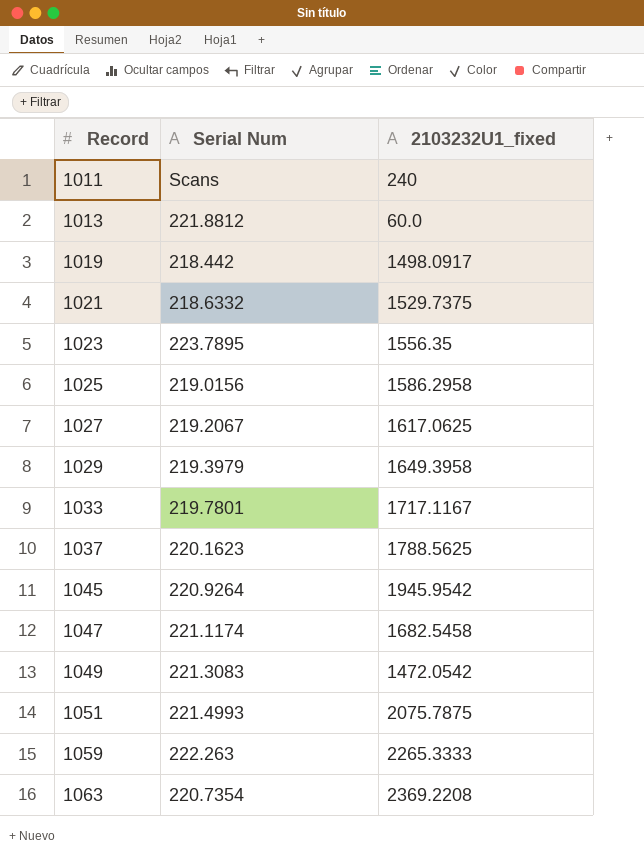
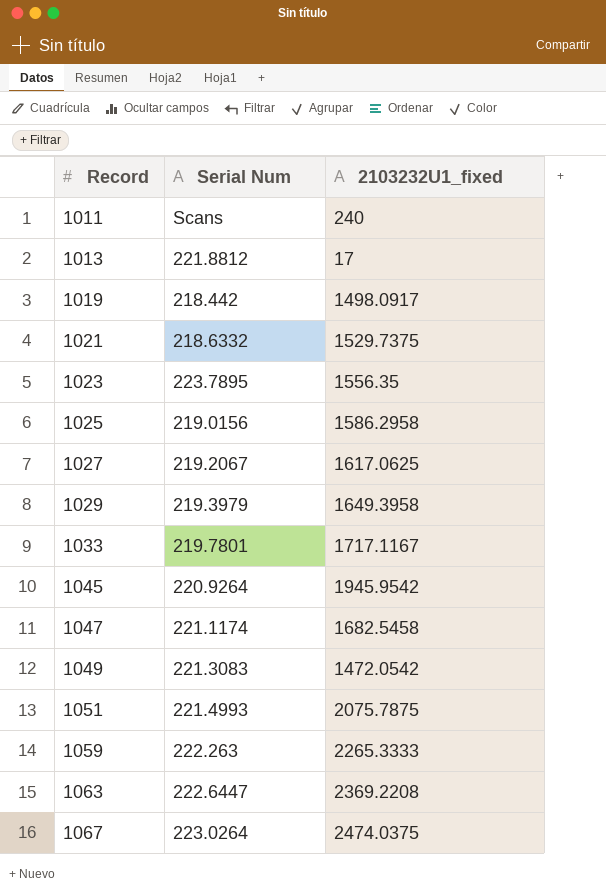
row 1037: 220.1623 | 1788.5625 -> none
1013 | 2103232U1_fixed: 60.0 -> 17
1063 | Serial Num: 220.7354 -> 222.6447
row 1067: none -> 223.0264 | 2474.0375

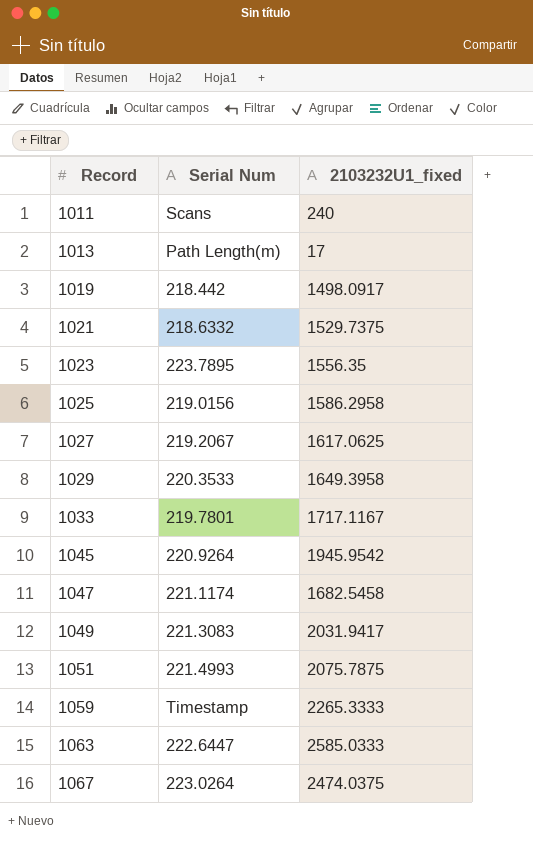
1013 | Serial Num: 221.8812 -> Path Length(m)
1029 | Serial Num: 219.3979 -> 220.3533
1049 | 2103232U1_fixed: 1472.0542 -> 2031.9417
1059 | Serial Num: 222.263 -> Timestamp
1063 | 2103232U1_fixed: 2369.2208 -> 2585.0333

